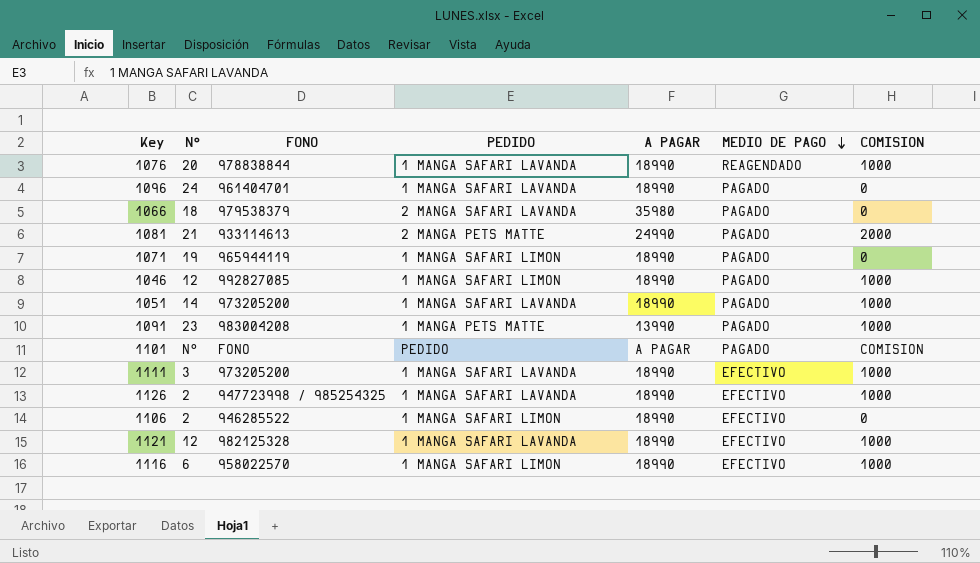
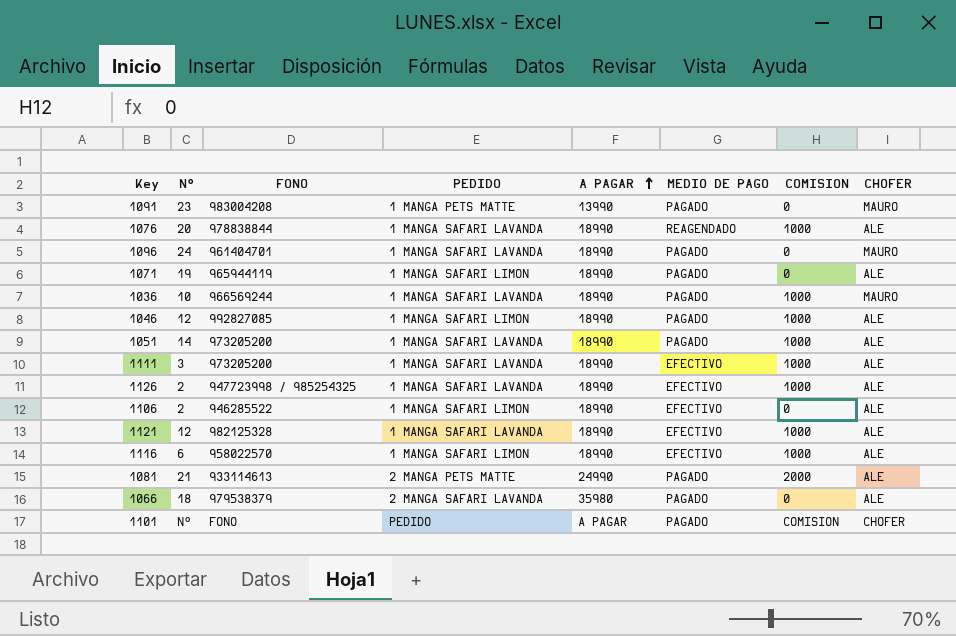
row order: MEDIO DE PAGO descending -> A PAGAR ascending
column CHOFER | position: none -> 8
1091 | COMISION: 1000 -> 0
row 1036: none -> 10 | 966569244 | 1 MANGA SAFARI LAVANDA | 18990 | PAGADO | 1000 | MAURO

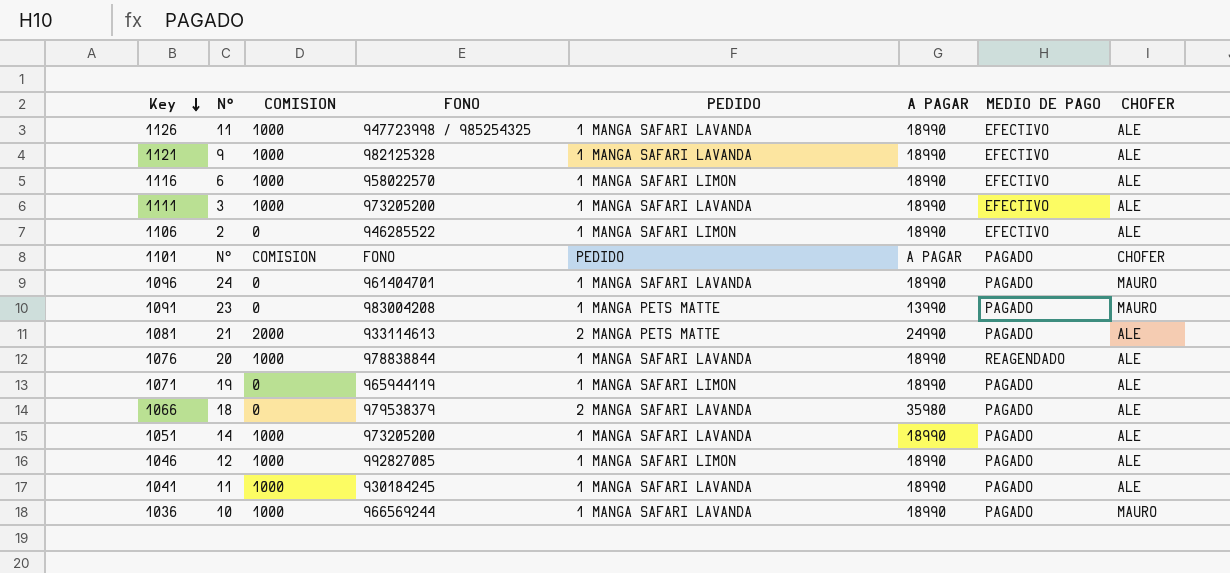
row order: A PAGAR ascending -> Key descending
column COMISION | position: 7 -> 3
1126 | N°: 2 -> 11
1121 | N°: 12 -> 9
row 1041: none -> 11 | 1000 | 930184245 | 1 MANGA SAFARI LAVANDA | 18990 | PAGADO | ALE

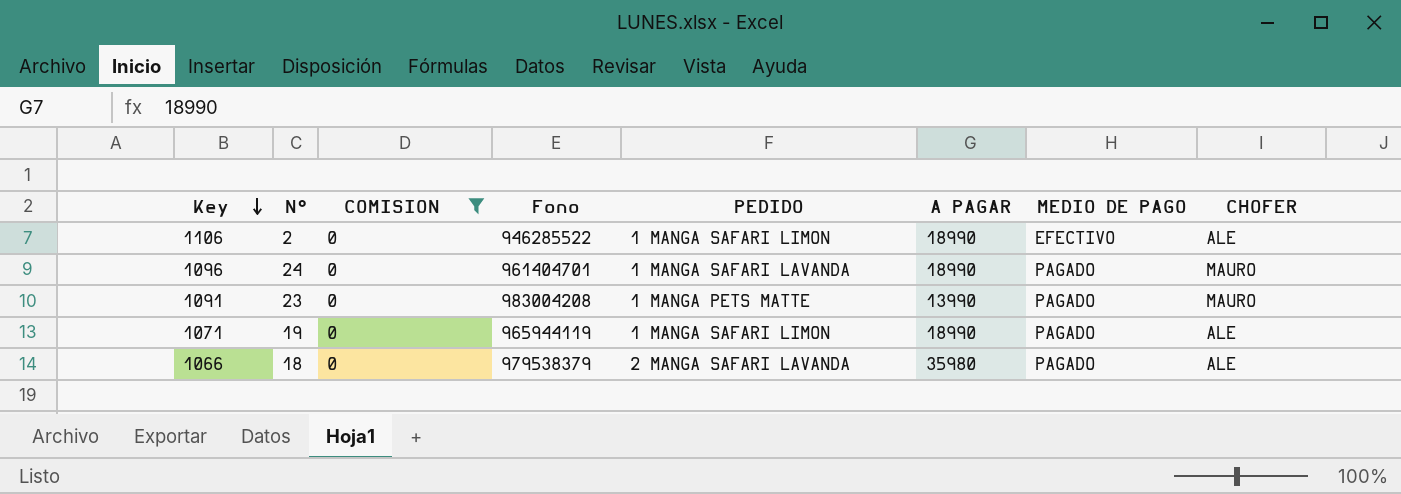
filter: none -> COMISION = 0
column name: FONO -> Fono

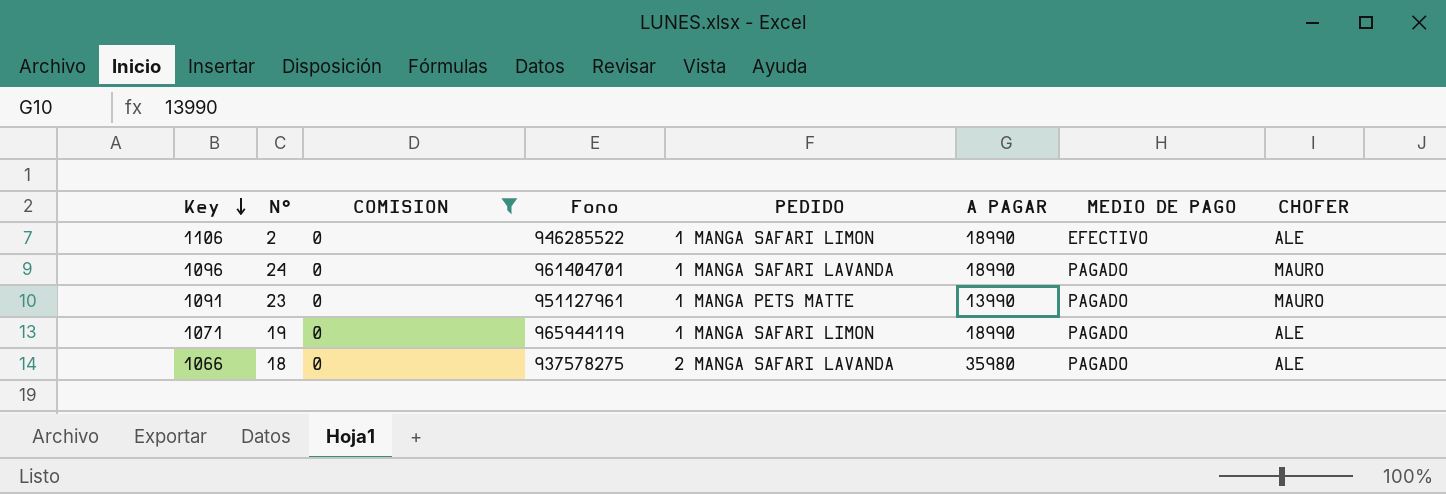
1091 | Fono: 983004208 -> 951127961
1066 | Fono: 979538379 -> 937578275

